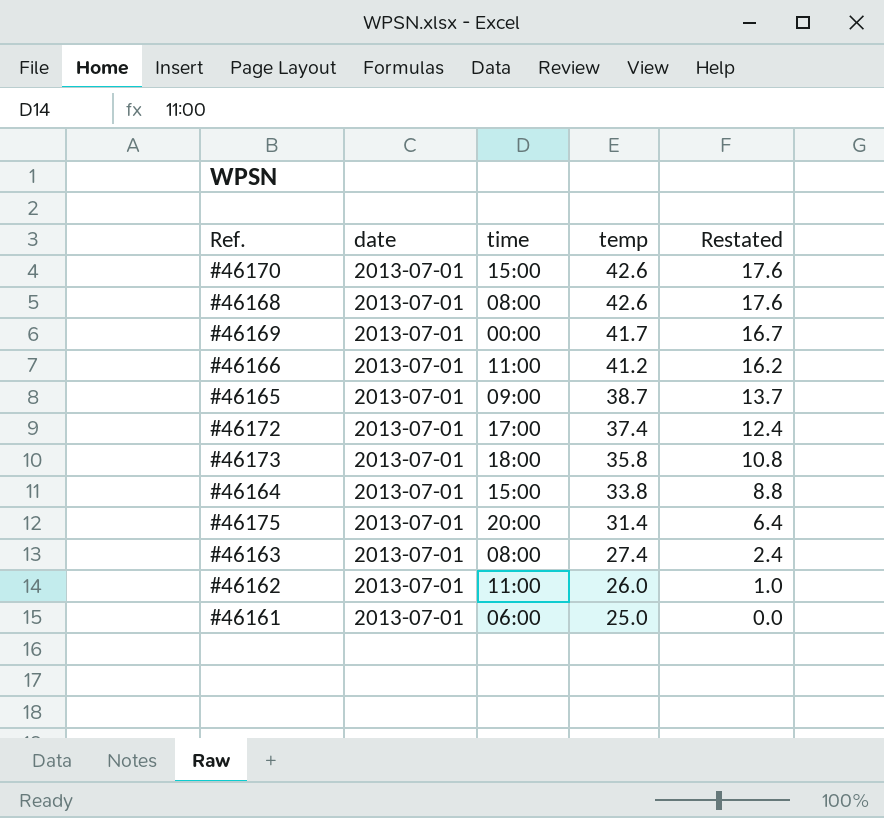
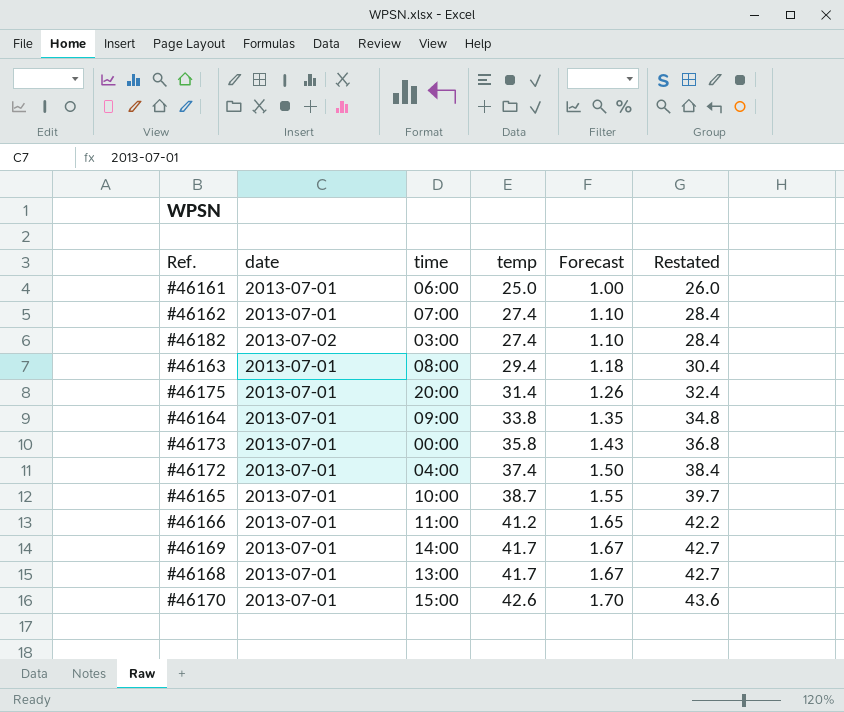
row order: temp descending -> temp ascending
column Forecast | formula: none -> [temp] * 0.04
column Restated | formula: [temp] - 25 -> [temp] + 1
#46162 | time: 11:00 -> 07:00
#46162 | temp: 26.0 -> 27.4
row #46182: none -> 2013-07-02 | 03:00 | 27.4 | 1.10 | 28.4
#46163 | temp: 27.4 -> 29.4
#46164 | time: 15:00 -> 09:00
#46173 | time: 18:00 -> 00:00
#46172 | time: 17:00 -> 04:00
#46165 | time: 09:00 -> 10:00
#46169 | time: 00:00 -> 14:00
#46168 | time: 08:00 -> 13:00
#46168 | temp: 42.6 -> 41.7

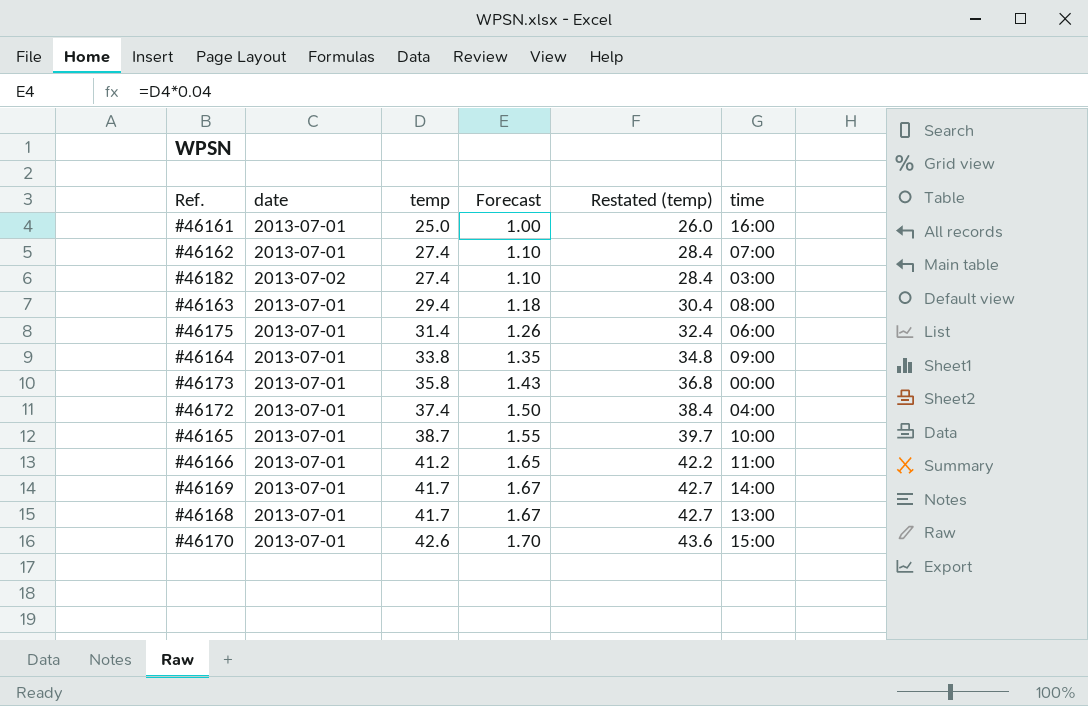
column name: Restated -> Restated (temp)
column time | position: 3 -> 6
#46161 | time: 06:00 -> 16:00
#46175 | time: 20:00 -> 06:00

